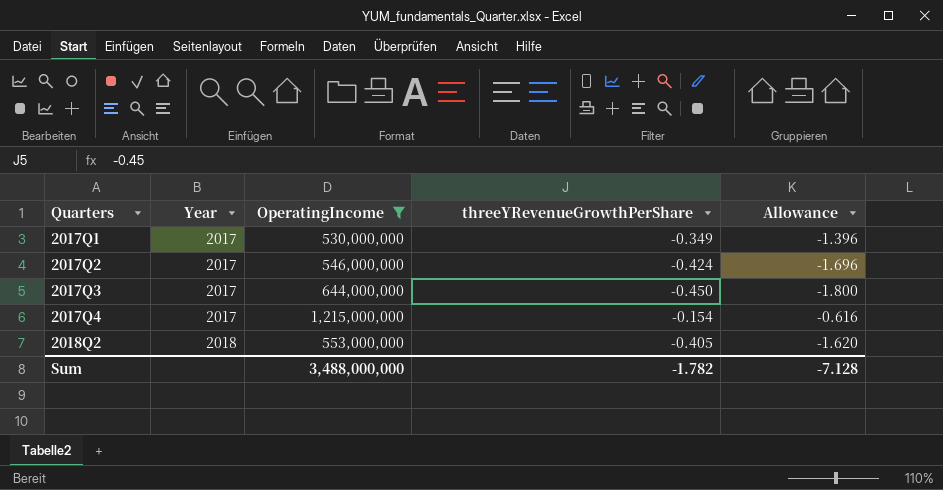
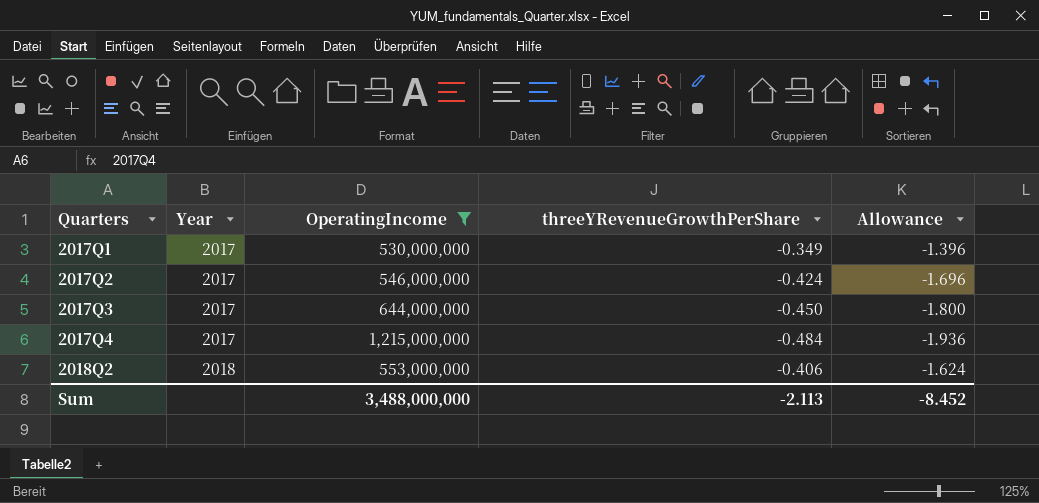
2017Q4 | threeYRevenueGrowthPerShare: -0.154 -> -0.484
2017Q4 | Allowance: -0.616 -> -1.936
2018Q2 | threeYRevenueGrowthPerShare: -0.405 -> -0.406
2018Q2 | Allowance: -1.620 -> -1.624
Sum | threeYRevenueGrowthPerShare: -1.782 -> -2.113
Sum | Allowance: -7.128 -> -8.452

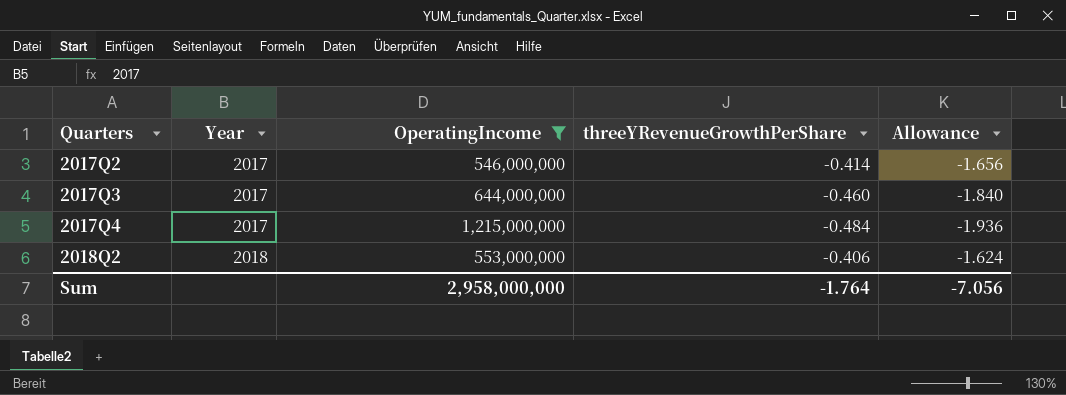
row 2017Q1: 2017 | 530,000,000 | -0.349 | -1.396 -> none
2017Q2 | threeYRevenueGrowthPerShare: -0.424 -> -0.414
2017Q2 | Allowance: -1.696 -> -1.656
2017Q3 | threeYRevenueGrowthPerShare: -0.450 -> -0.460
2017Q3 | Allowance: -1.800 -> -1.840
Sum | OperatingIncome: 3,488,000,000 -> 2,958,000,000
Sum | threeYRevenueGrowthPerShare: -2.113 -> -1.764
Sum | Allowance: -8.452 -> -7.056

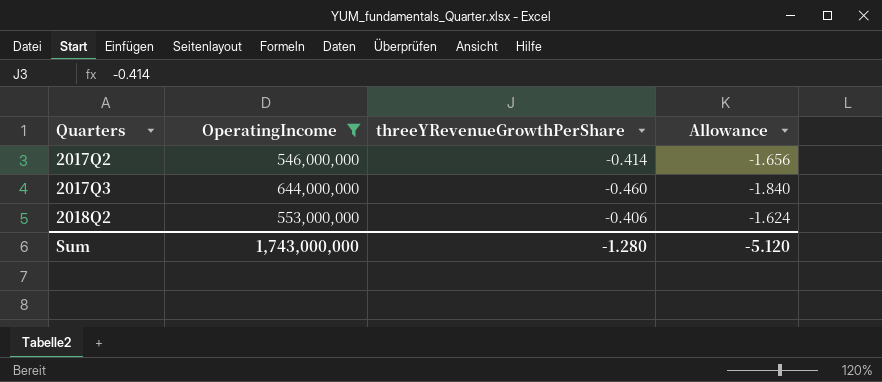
column Year | position: 2 -> none
row 2017Q4: 2017 | 1,215,000,000 | -0.484 | -1.936 -> none
Sum | OperatingIncome: 2,958,000,000 -> 1,743,000,000
Sum | threeYRevenueGrowthPerShare: -1.764 -> -1.280
Sum | Allowance: -7.056 -> -5.120

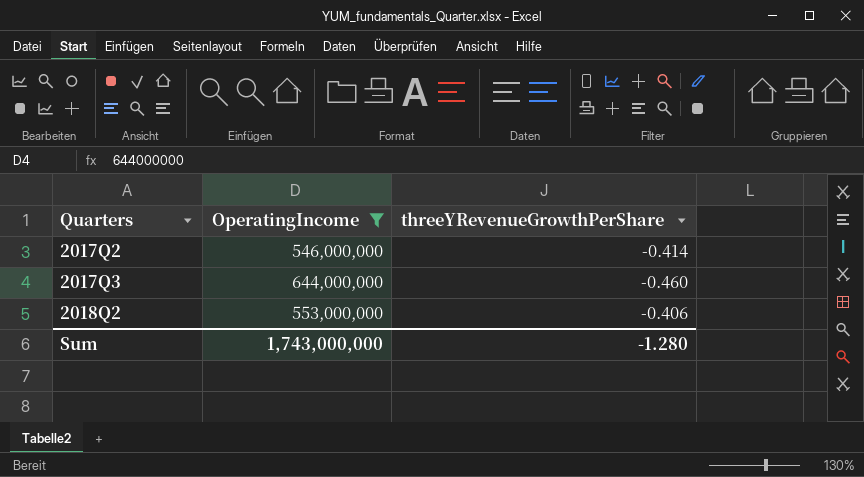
column Allowance | formula: [threeYRevenueGrowthPerShare] * 4 -> none

